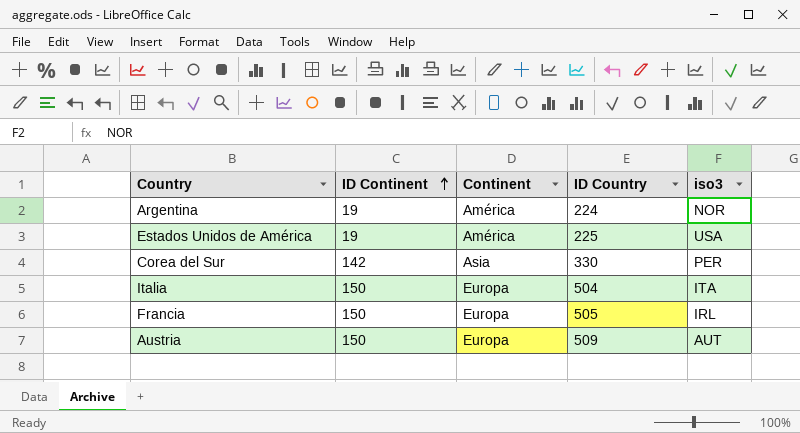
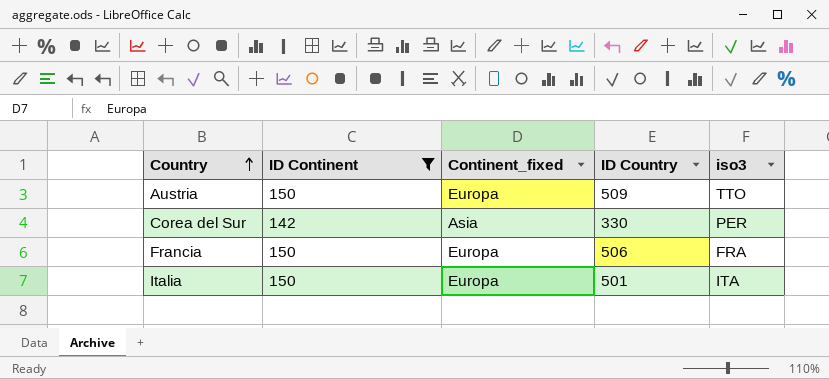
filter: none -> ID Continent != 19
row order: ID Continent ascending -> Country ascending
column name: Continent -> Continent_fixed
Austria | iso3: AUT -> TTO
Francia | ID Country: 505 -> 506
Francia | iso3: IRL -> FRA
Italia | ID Country: 504 -> 501

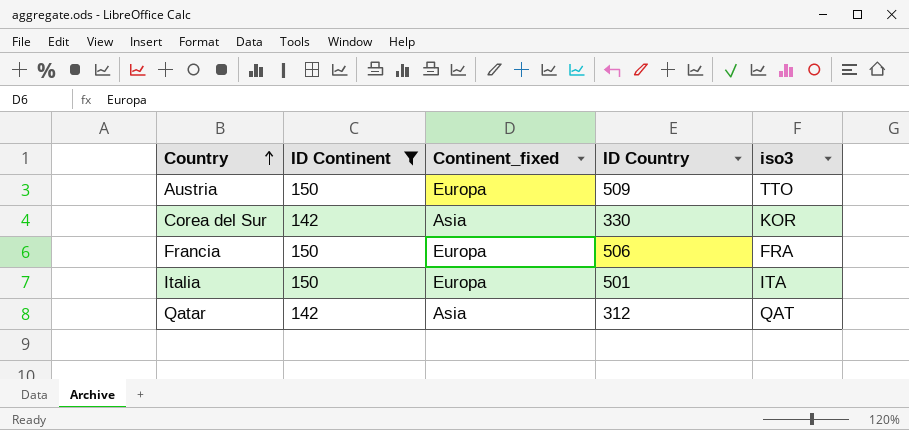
Corea del Sur | iso3: PER -> KOR
row Qatar: none -> 142 | Asia | 312 | QAT

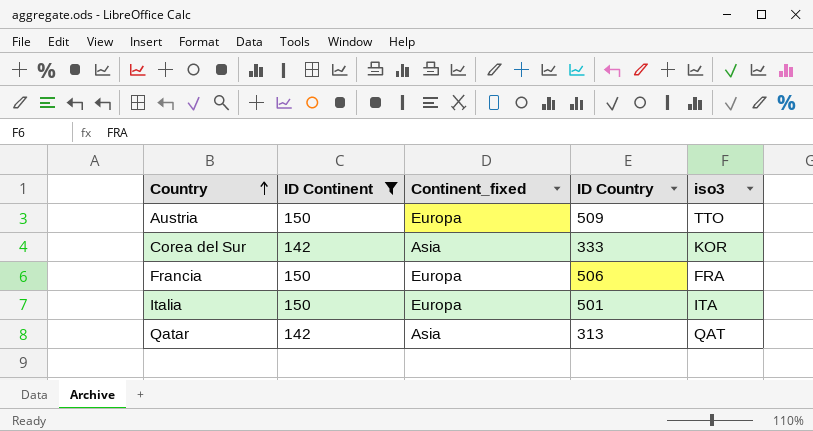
Corea del Sur | ID Country: 330 -> 333
Qatar | ID Country: 312 -> 313

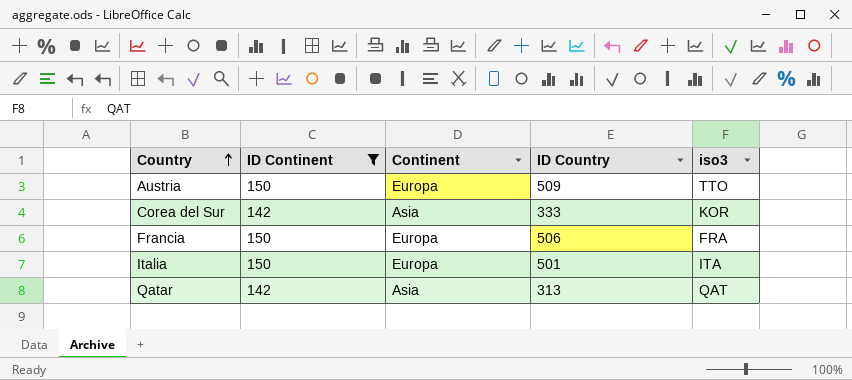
column name: Continent_fixed -> Continent

